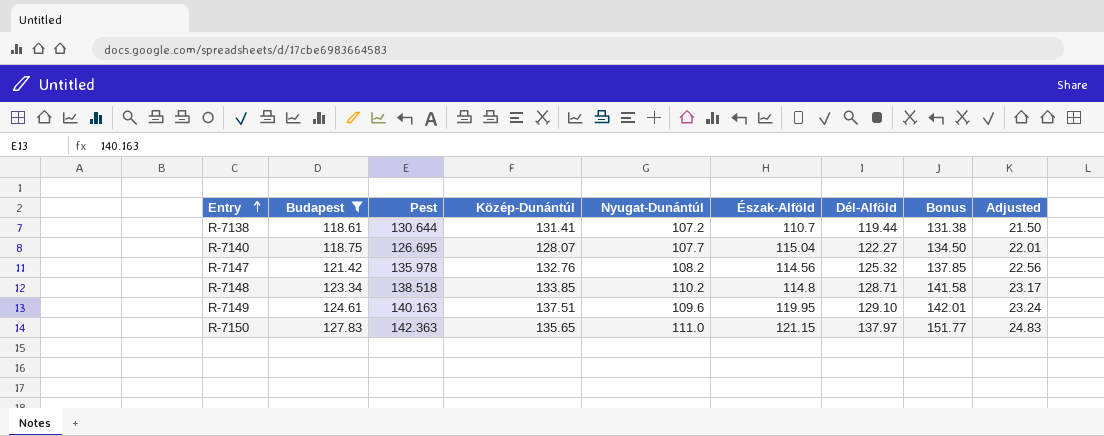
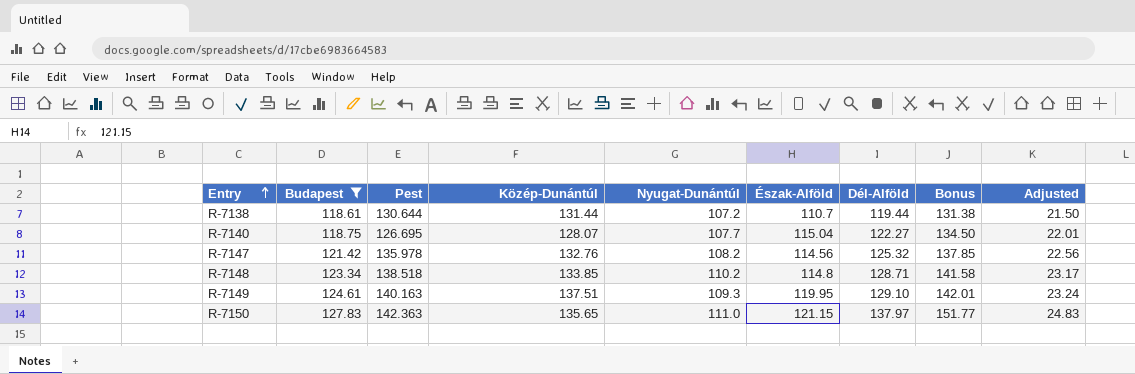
R-7138 | Közép-Dunántúl: 131.41 -> 131.44
R-7149 | Nyugat-Dunántúl: 109.6 -> 109.3

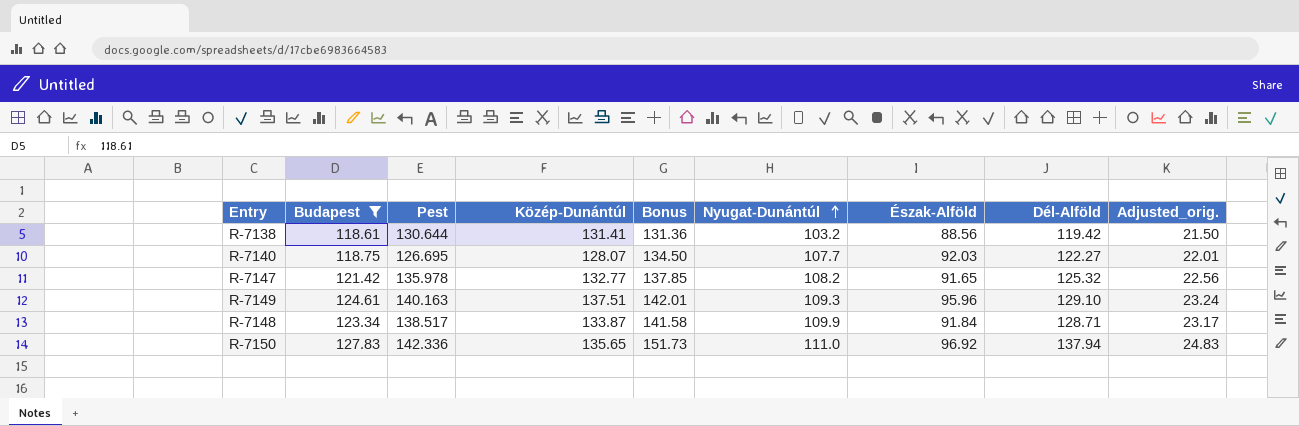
row order: Entry ascending -> Nyugat-Dunántúl ascending
column Bonus | position: 8 -> 5
column name: Adjusted -> Adjusted_orig.
R-7138 | Közép-Dunántúl: 131.44 -> 131.41
R-7138 | Bonus: 131.38 -> 131.36
R-7138 | Nyugat-Dunántúl: 107.2 -> 103.2
R-7138 | Észak-Alföld: 110.7 -> 88.56
R-7138 | Dél-Alföld: 119.44 -> 119.42
R-7140 | Észak-Alföld: 115.04 -> 92.03
R-7147 | Közép-Dunántúl: 132.76 -> 132.77
R-7147 | Észak-Alföld: 114.56 -> 91.65
R-7149 | Észak-Alföld: 119.95 -> 95.96
R-7148 | Pest: 138.518 -> 138.517
R-7148 | Közép-Dunántúl: 133.85 -> 133.87
R-7148 | Nyugat-Dunántúl: 110.2 -> 109.9
R-7148 | Észak-Alföld: 114.8 -> 91.84
R-7150 | Pest: 142.363 -> 142.336
R-7150 | Bonus: 151.77 -> 151.73
R-7150 | Észak-Alföld: 121.15 -> 96.92
R-7150 | Dél-Alföld: 137.97 -> 137.94

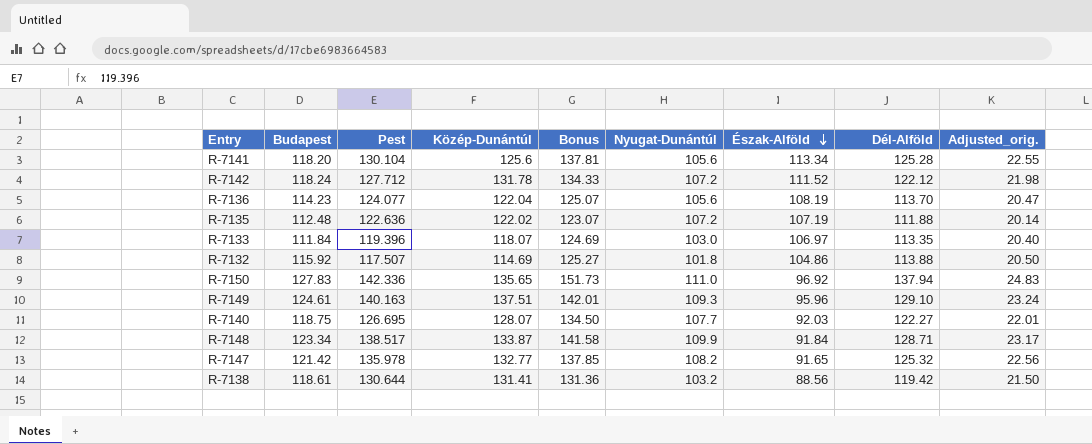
filter: Budapest >= 118.61 -> none
row order: Nyugat-Dunántúl ascending -> Észak-Alföld descending

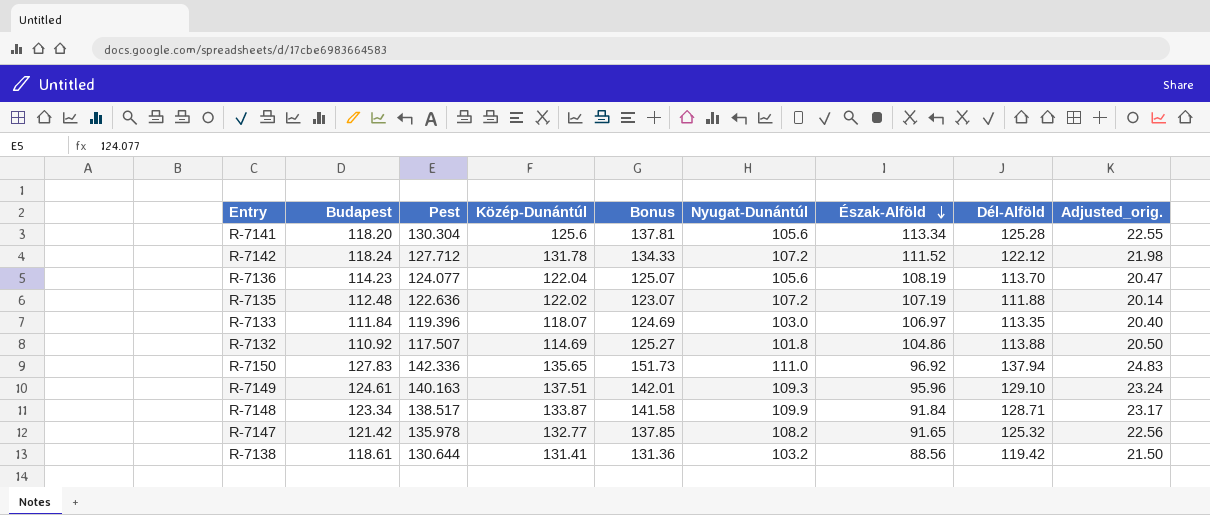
row R-7140: 118.75 | 126.695 | 128.07 | 134.50 | 107.7 | 92.03 | 122.27 | 22.01 -> none
R-7141 | Pest: 130.104 -> 130.304
R-7132 | Budapest: 115.92 -> 110.92

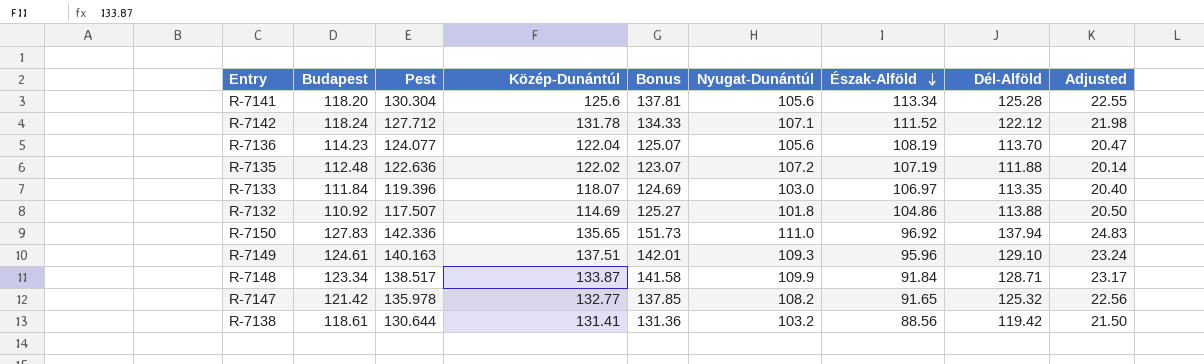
column name: Adjusted_orig. -> Adjusted
R-7142 | Nyugat-Dunántúl: 107.2 -> 107.1

